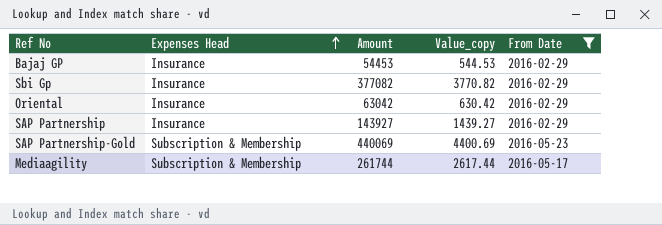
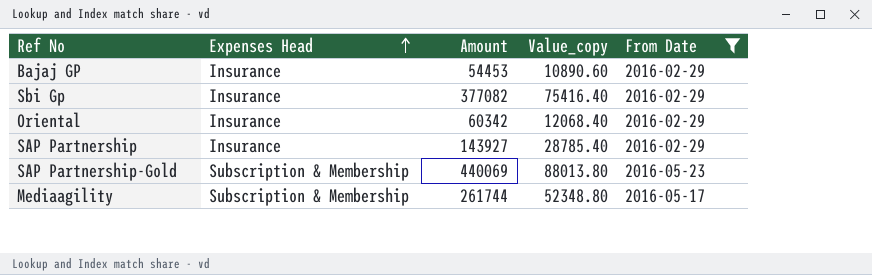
column Value_copy | formula: [Amount] * 0.01 -> [Amount] * 0.2
Oriental | Amount: 63042 -> 60342

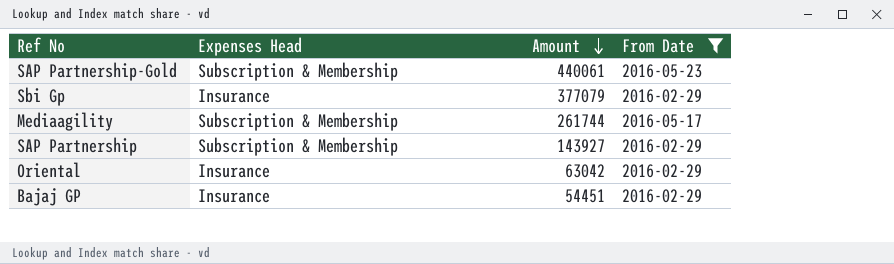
row order: Expenses Head ascending -> Amount descending
column Value_copy | formula: [Amount] * 0.2 -> none
SAP Partnership-Gold | Amount: 440069 -> 440061
Sbi Gp | Amount: 377082 -> 377079
SAP Partnership | Expenses Head: Insurance -> Subscription & Membership
Oriental | Amount: 60342 -> 63042
Bajaj GP | Amount: 54453 -> 54451

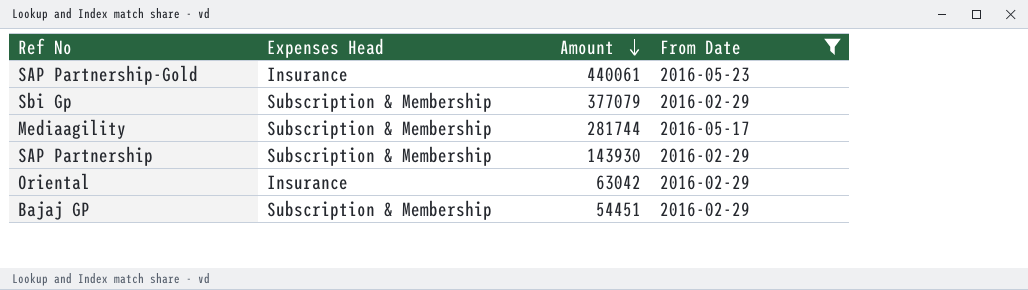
SAP Partnership-Gold | Expenses Head: Subscription & Membership -> Insurance
Sbi Gp | Expenses Head: Insurance -> Subscription & Membership
Mediaagility | Amount: 261744 -> 281744
SAP Partnership | Amount: 143927 -> 143930
Bajaj GP | Expenses Head: Insurance -> Subscription & Membership

